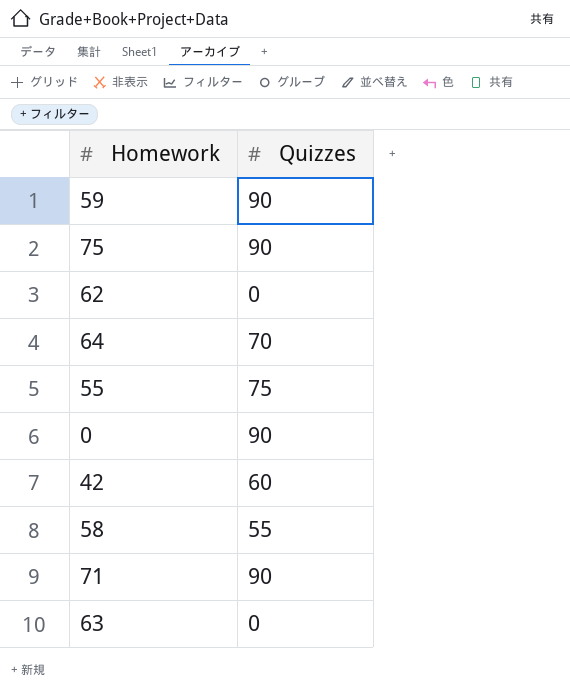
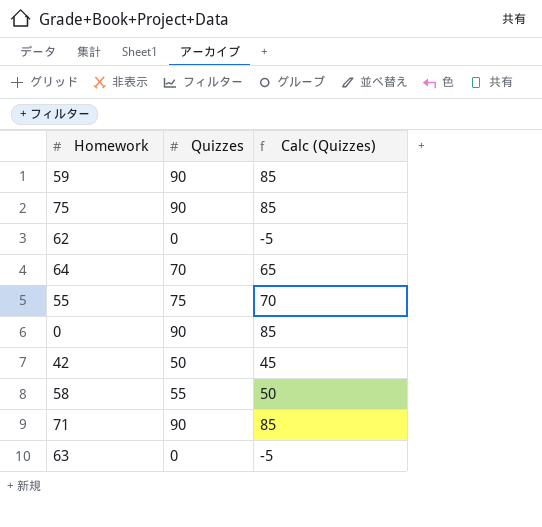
column Calc (Quizzes) | formula: none -> [Quizzes] - 5
42 | Quizzes: 60 -> 50

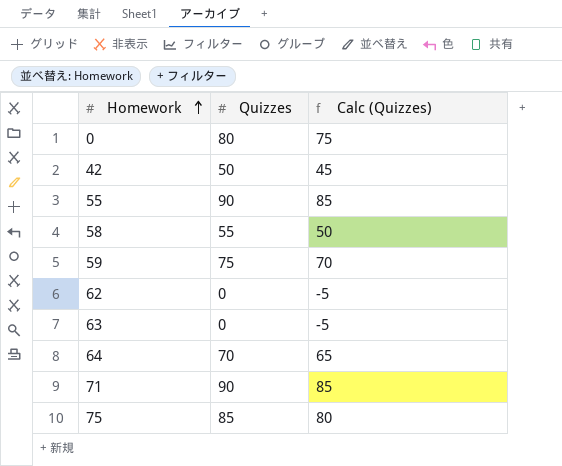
row order: none -> Homework ascending
0 | Quizzes: 90 -> 80
0 | Calc (Quizzes): 85 -> 75
55 | Quizzes: 75 -> 90
55 | Calc (Quizzes): 70 -> 85
59 | Quizzes: 90 -> 75
59 | Calc (Quizzes): 85 -> 70
75 | Quizzes: 90 -> 85
75 | Calc (Quizzes): 85 -> 80

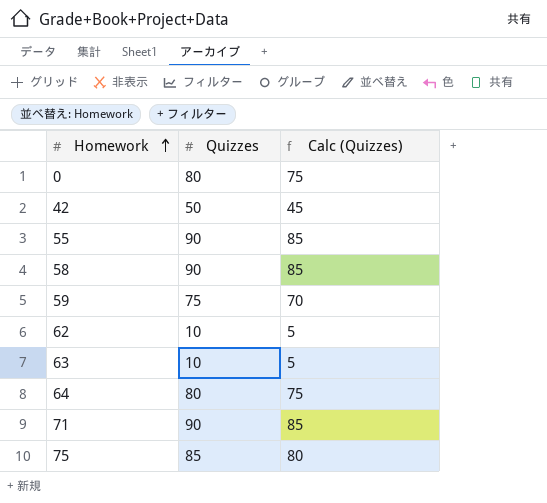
58 | Quizzes: 55 -> 90
58 | Calc (Quizzes): 50 -> 85
62 | Quizzes: 0 -> 10
62 | Calc (Quizzes): -5 -> 5
63 | Quizzes: 0 -> 10
63 | Calc (Quizzes): -5 -> 5
64 | Quizzes: 70 -> 80
64 | Calc (Quizzes): 65 -> 75

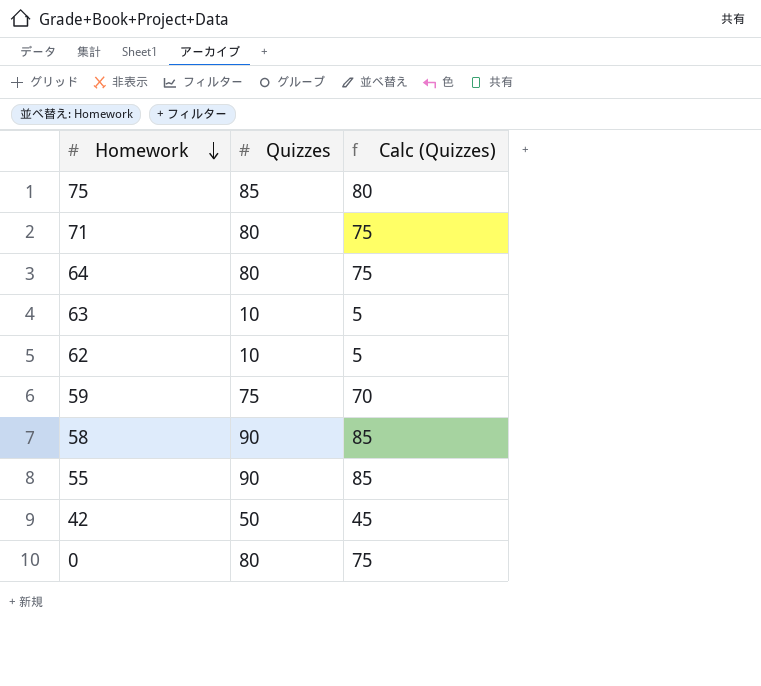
row order: Homework ascending -> Homework descending
71 | Quizzes: 90 -> 80
71 | Calc (Quizzes): 85 -> 75

